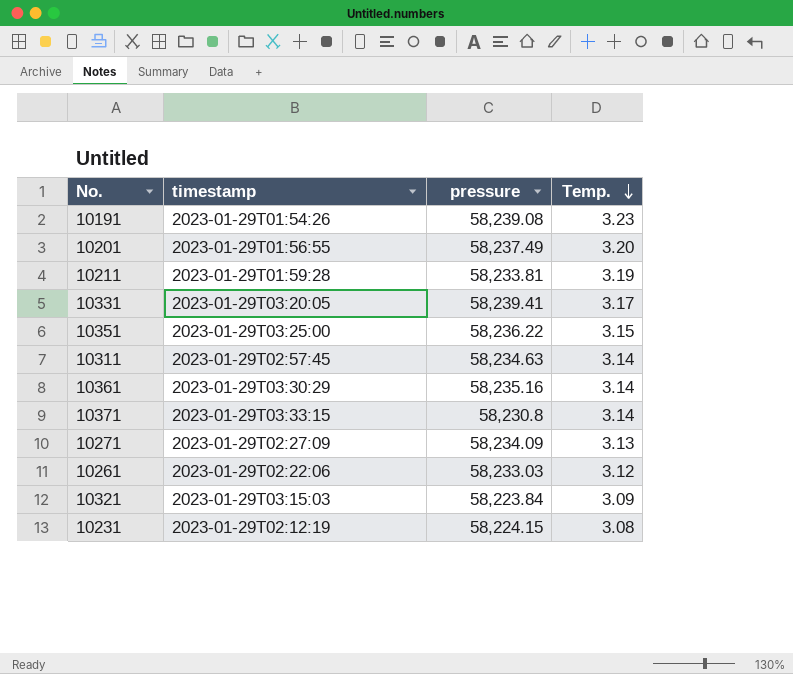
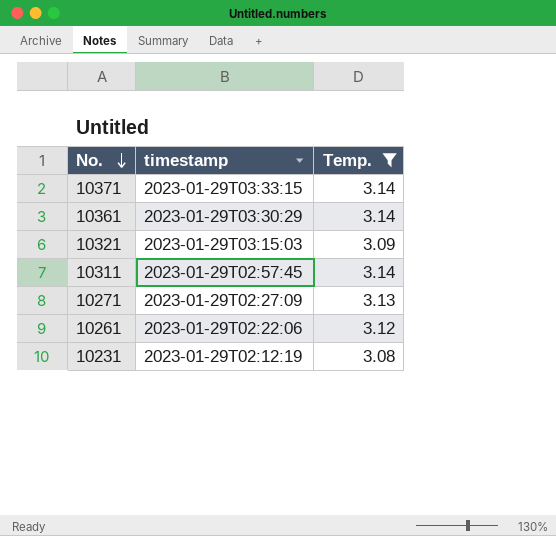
filter: none -> Temp. <= 3.14
row order: Temp. descending -> No. descending
column pressure | position: 3 -> none

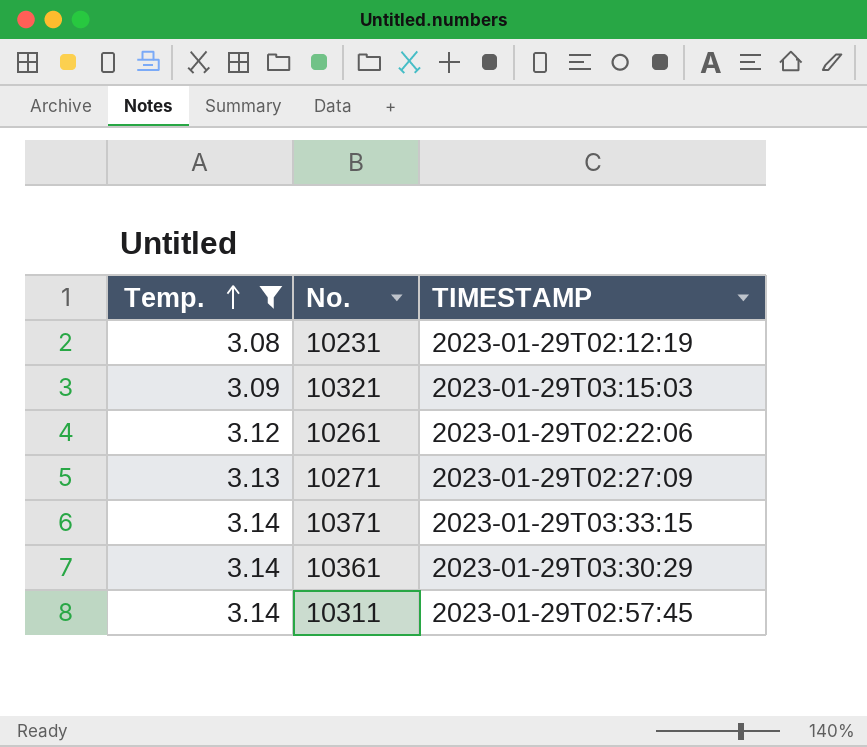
row order: No. descending -> Temp. ascending
column Temp. | position: 3 -> 1
column name: timestamp -> TIMESTAMP

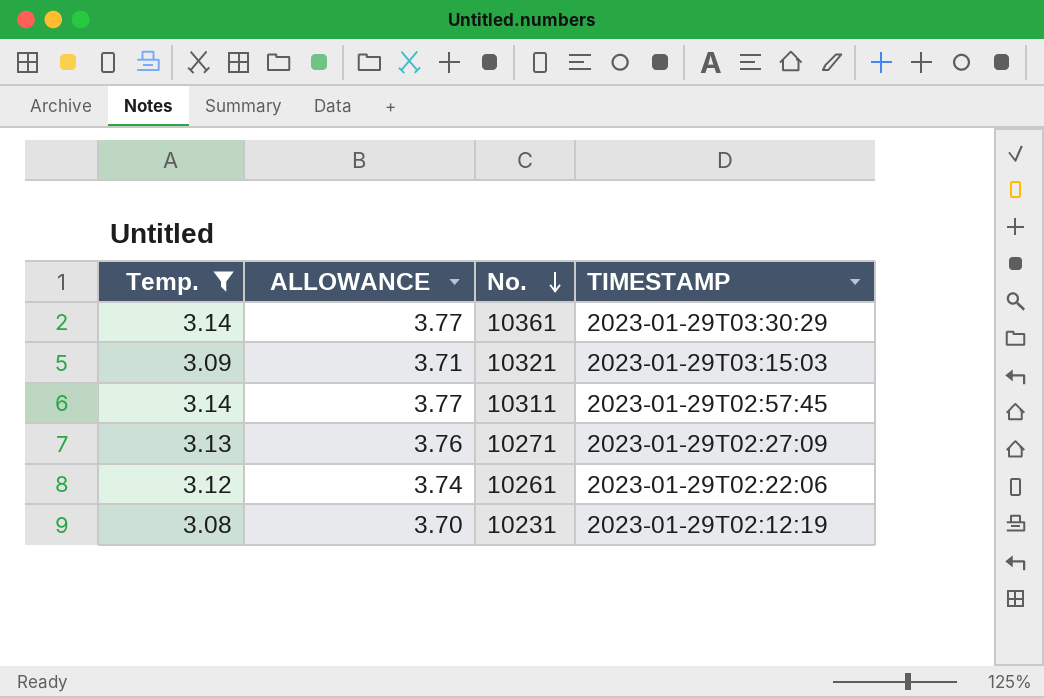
row order: Temp. ascending -> No. descending
column ALLOWANCE | formula: none -> [Temp.] * 1.2
row 10371: 3.14 | 2023-01-29T03:33:15 -> none

